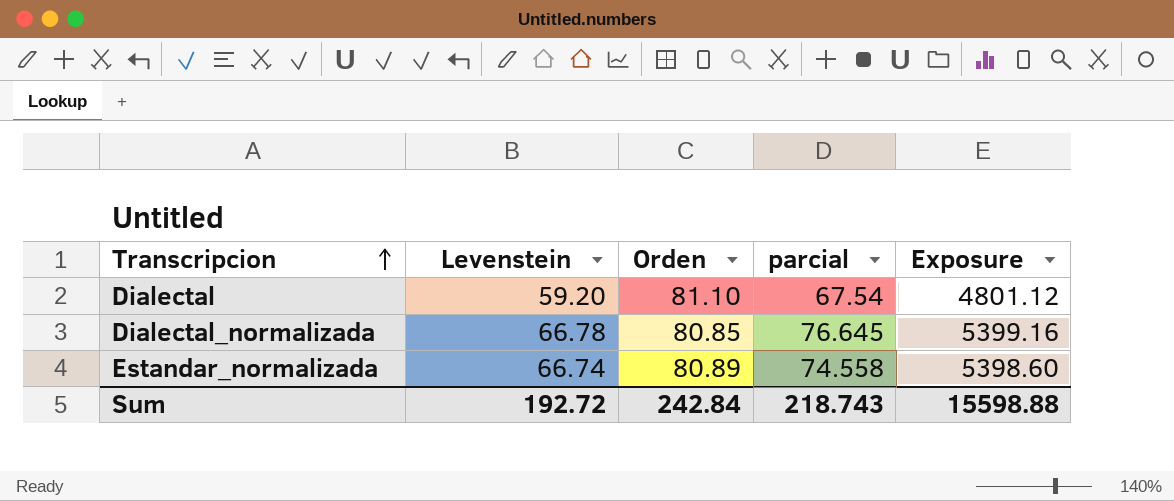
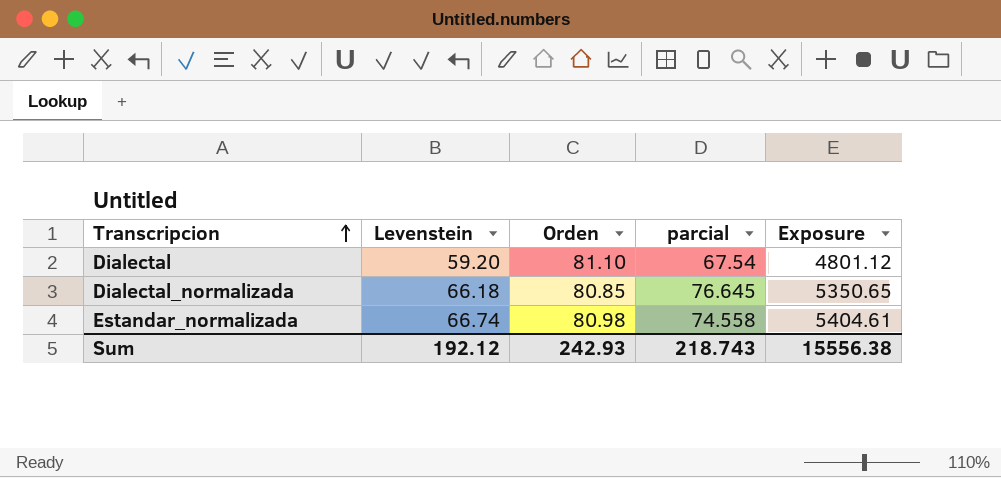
Dialectal_normalizada | Levenstein: 66.78 -> 66.18
Dialectal_normalizada | Exposure: 5399.16 -> 5350.65
Estandar_normalizada | Orden: 80.89 -> 80.98
Estandar_normalizada | Exposure: 5398.60 -> 5404.61
Sum | Levenstein: 192.72 -> 192.12
Sum | Orden: 242.84 -> 242.93
Sum | Exposure: 15598.88 -> 15556.38

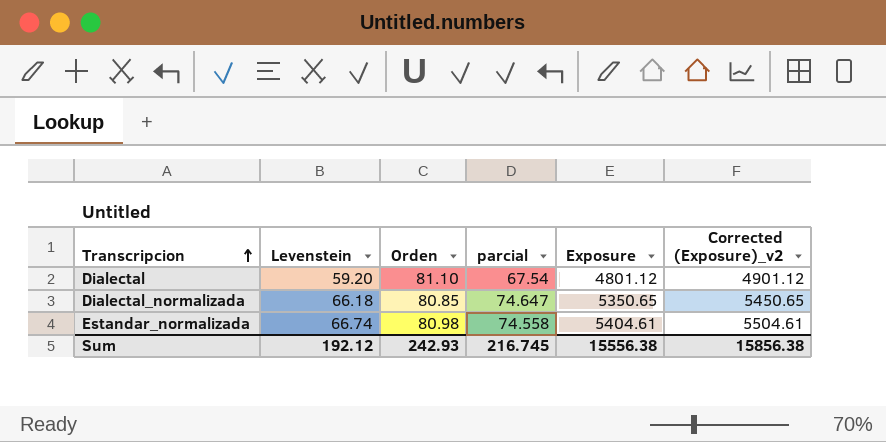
column Corrected (Exposure)_v2 | formula: none -> [Exposure] + 100
Dialectal_normalizada | parcial: 76.645 -> 74.647
Sum | parcial: 218.743 -> 216.745

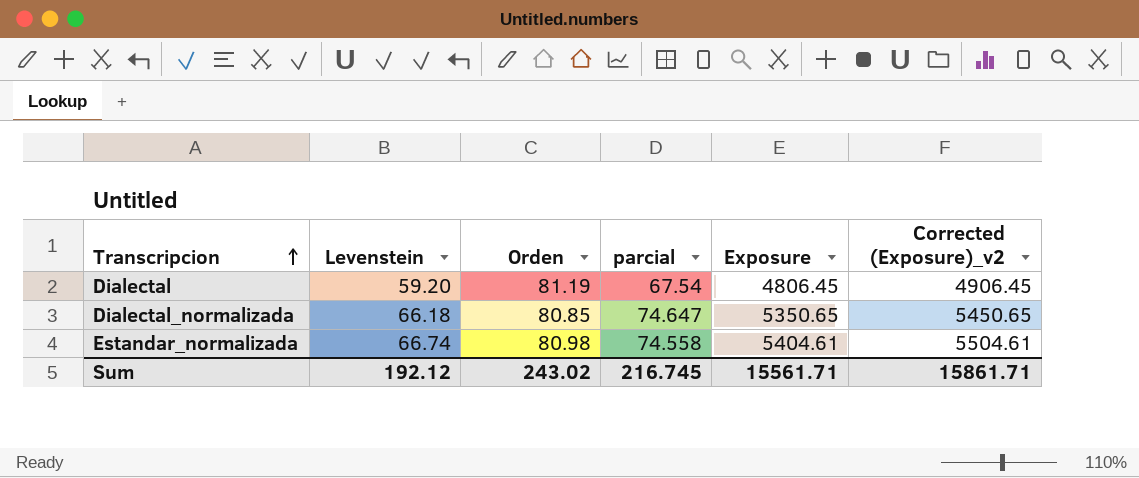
Dialectal | Orden: 81.10 -> 81.19
Dialectal | Exposure: 4801.12 -> 4806.45
Dialectal | Corrected (Exposure)_v2: 4901.12 -> 4906.45
Sum | Orden: 242.93 -> 243.02
Sum | Exposure: 15556.38 -> 15561.71
Sum | Corrected (Exposure)_v2: 15856.38 -> 15861.71

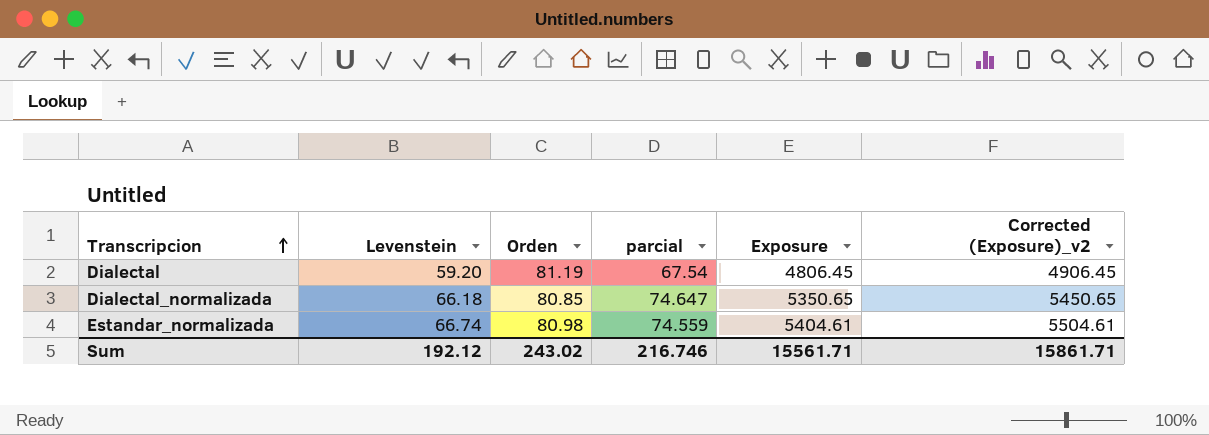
Estandar_normalizada | parcial: 74.558 -> 74.559
Sum | parcial: 216.745 -> 216.746

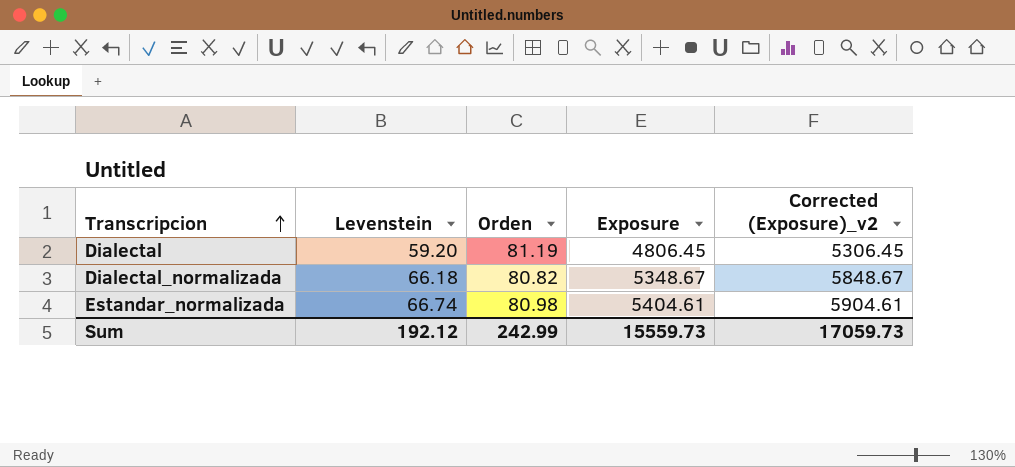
column parcial | position: 4 -> none
column Corrected (Exposure)_v2 | formula: [Exposure] + 100 -> [Exposure] + 500
Dialectal_normalizada | Orden: 80.85 -> 80.82
Dialectal_normalizada | Exposure: 5350.65 -> 5348.67
Sum | Orden: 243.02 -> 242.99
Sum | Exposure: 15561.71 -> 15559.73
Sum | Corrected (Exposure)_v2: 15861.71 -> 17059.73

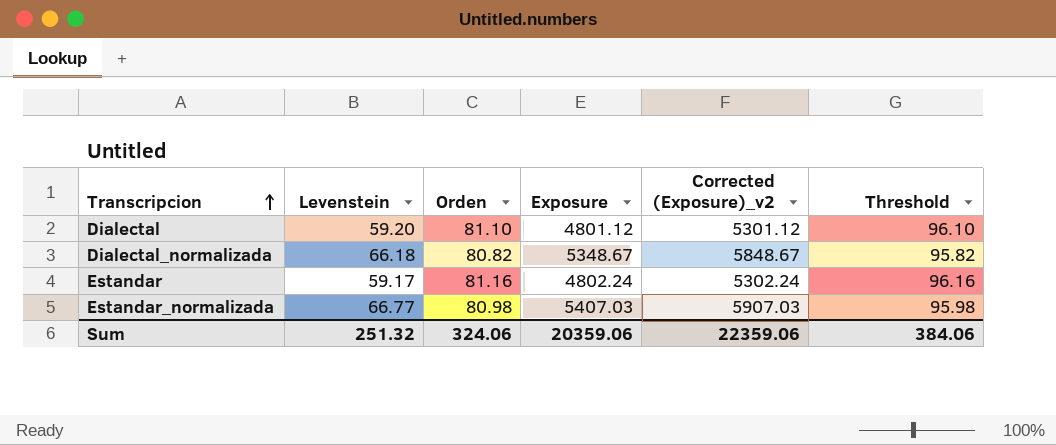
column Threshold | formula: none -> [Orden] + 15
Dialectal | Orden: 81.19 -> 81.10
Dialectal | Exposure: 4806.45 -> 4801.12
Dialectal | Corrected (Exposure)_v2: 5306.45 -> 5301.12
row Estandar: none -> 59.17 | 81.16 | 4802.24 | 5302.24 | 96.16
Estandar_normalizada | Levenstein: 66.74 -> 66.77
Estandar_normalizada | Exposure: 5404.61 -> 5407.03
Estandar_normalizada | Corrected (Exposure)_v2: 5904.61 -> 5907.03
Sum | Levenstein: 192.12 -> 251.32
Sum | Orden: 242.99 -> 324.06
Sum | Exposure: 15559.73 -> 20359.06
Sum | Corrected (Exposure)_v2: 17059.73 -> 22359.06

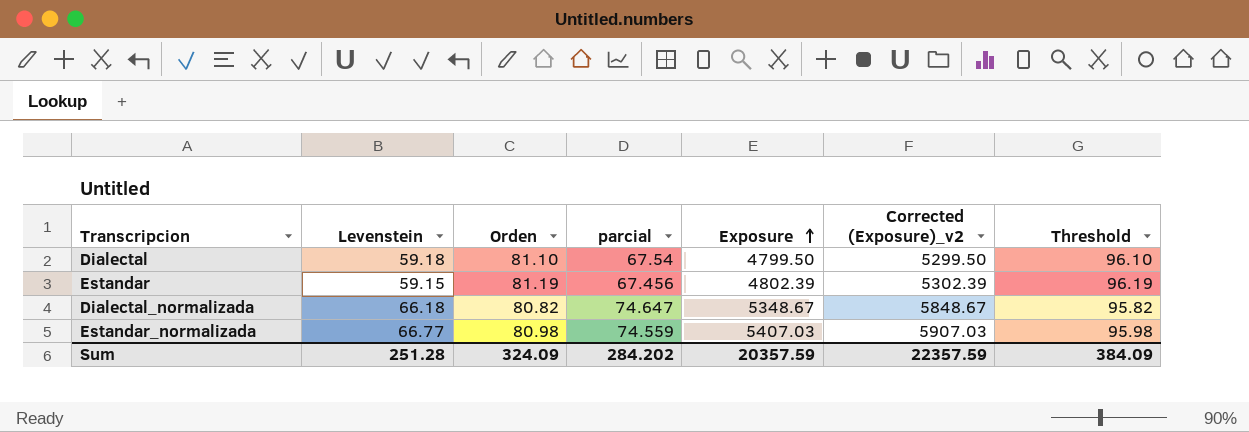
row order: Transcripcion ascending -> Exposure ascending
column parcial | position: none -> 4
Dialectal | Levenstein: 59.20 -> 59.18
Dialectal | Exposure: 4801.12 -> 4799.50
Dialectal | Corrected (Exposure)_v2: 5301.12 -> 5299.50
Estandar | Levenstein: 59.17 -> 59.15
Estandar | Orden: 81.16 -> 81.19
Estandar | Exposure: 4802.24 -> 4802.39
Estandar | Corrected (Exposure)_v2: 5302.24 -> 5302.39
Estandar | Threshold: 96.16 -> 96.19
Sum | Levenstein: 251.32 -> 251.28
Sum | Orden: 324.06 -> 324.09
Sum | Exposure: 20359.06 -> 20357.59
Sum | Corrected (Exposure)_v2: 22359.06 -> 22357.59
Sum | Threshold: 384.06 -> 384.09

